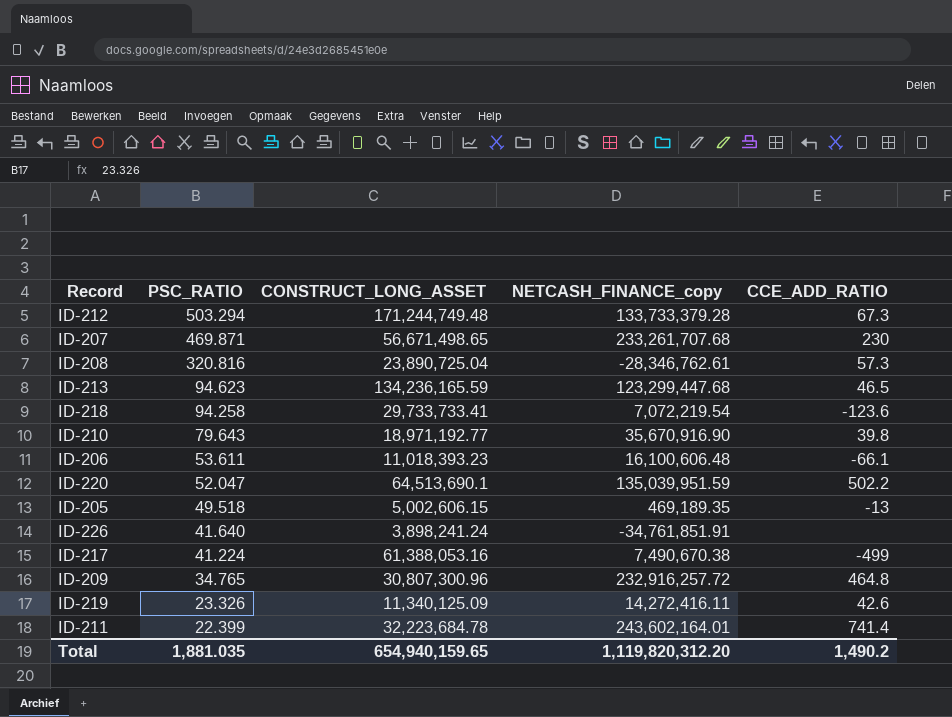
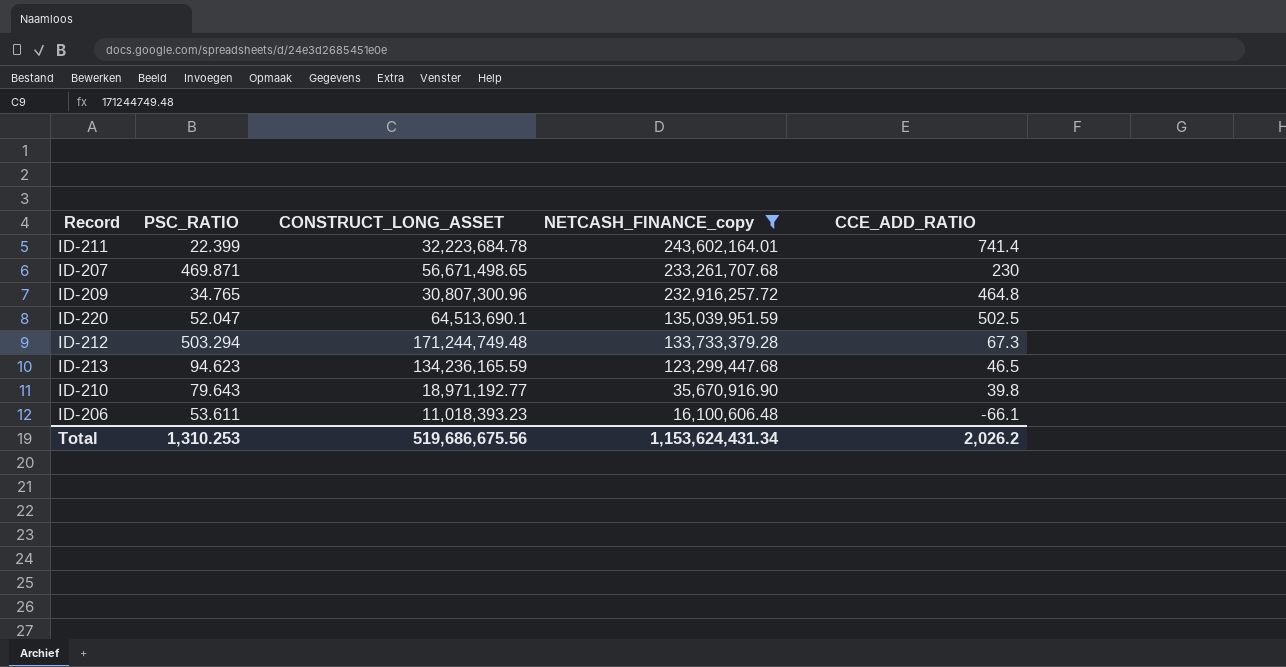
filter: none -> NETCASH_FINANCE_copy >= 16,100,606.48
row order: PSC_RATIO descending -> NETCASH_FINANCE_copy descending
ID-220 | CCE_ADD_RATIO: 502.2 -> 502.5
Total | PSC_RATIO: 1,881.035 -> 1,310.253
Total | CONSTRUCT_LONG_ASSET: 654,940,159.65 -> 519,686,675.56
Total | NETCASH_FINANCE_copy: 1,119,820,312.20 -> 1,153,624,431.34
Total | CCE_ADD_RATIO: 1,490.2 -> 2,026.2

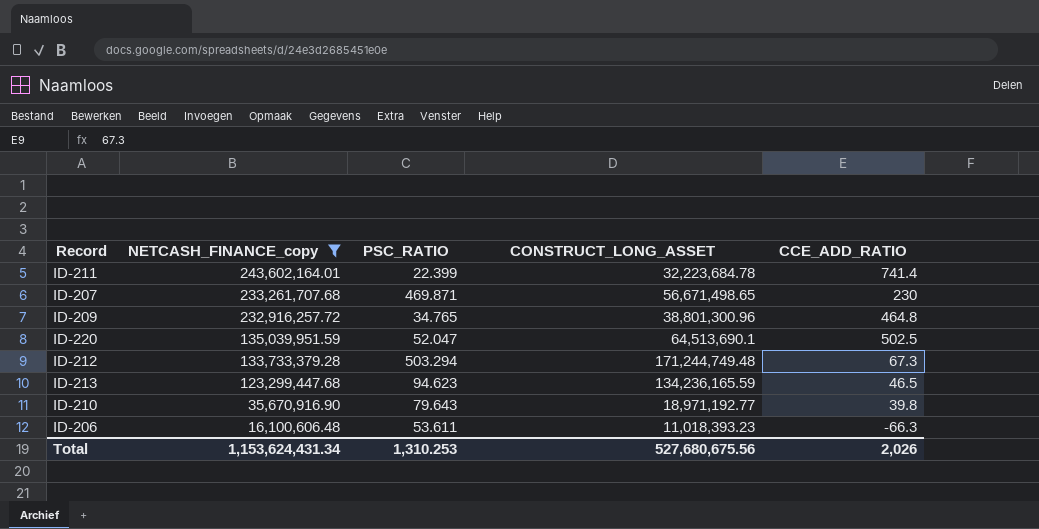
column NETCASH_FINANCE_copy | position: 4 -> 2
ID-209 | CONSTRUCT_LONG_ASSET: 30,807,300.96 -> 38,801,300.96
ID-206 | CCE_ADD_RATIO: -66.1 -> -66.3
Total | CONSTRUCT_LONG_ASSET: 519,686,675.56 -> 527,680,675.56
Total | CCE_ADD_RATIO: 2,026.2 -> 2,026

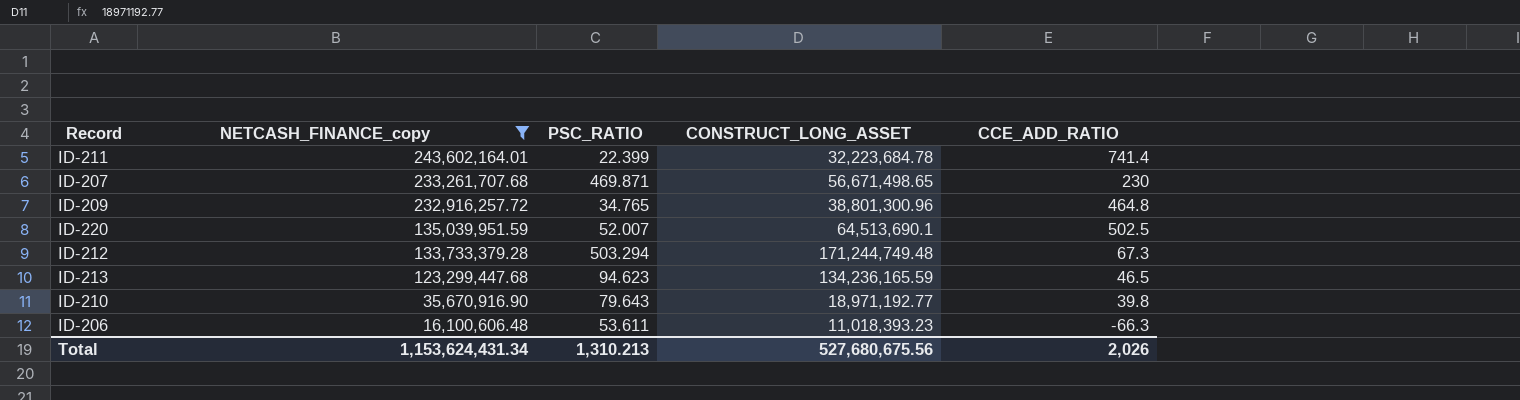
ID-220 | PSC_RATIO: 52.047 -> 52.007
Total | PSC_RATIO: 1,310.253 -> 1,310.213

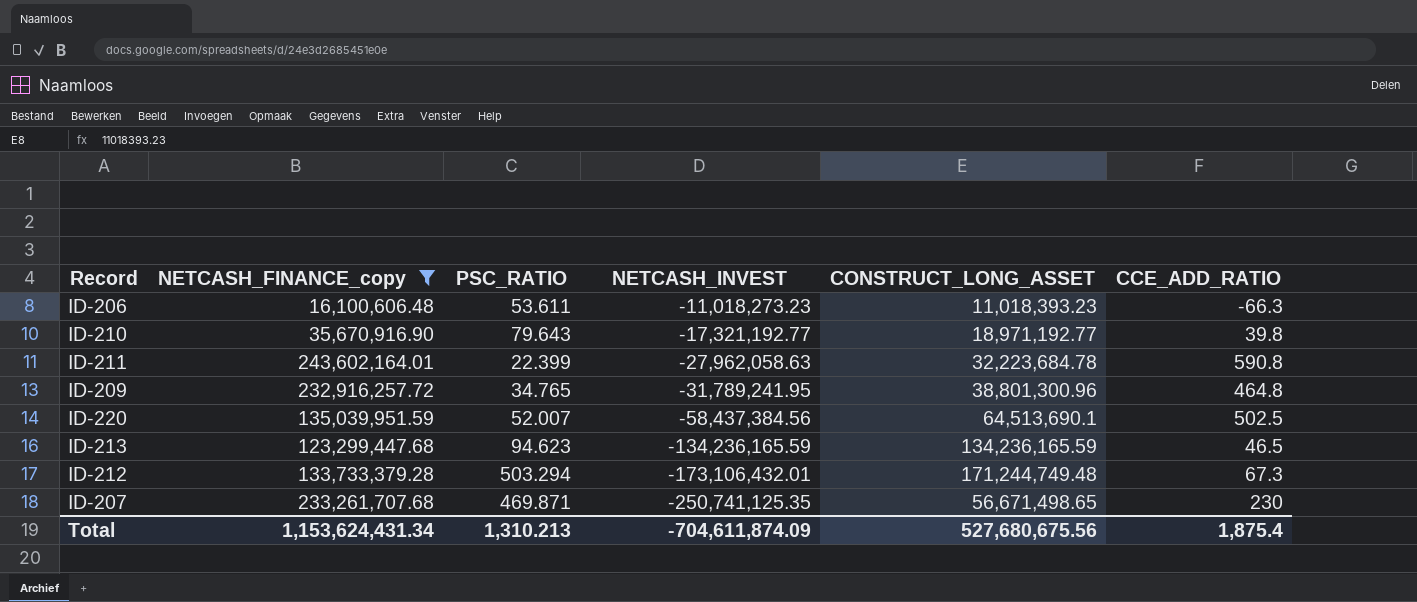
row order: NETCASH_FINANCE_copy descending -> NETCASH_INVEST descending
column NETCASH_INVEST | position: none -> 4
ID-211 | CCE_ADD_RATIO: 741.4 -> 590.8
Total | CCE_ADD_RATIO: 2,026 -> 1,875.4

